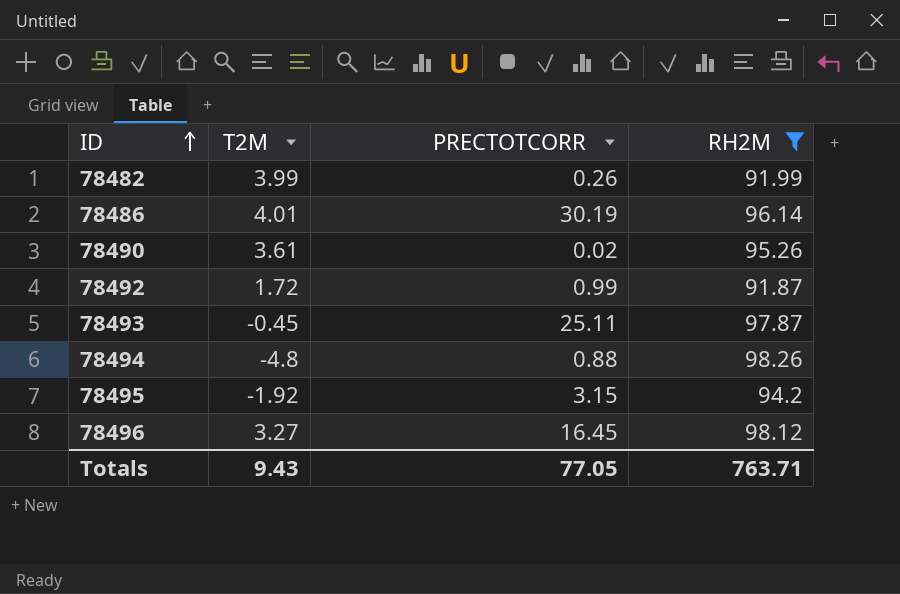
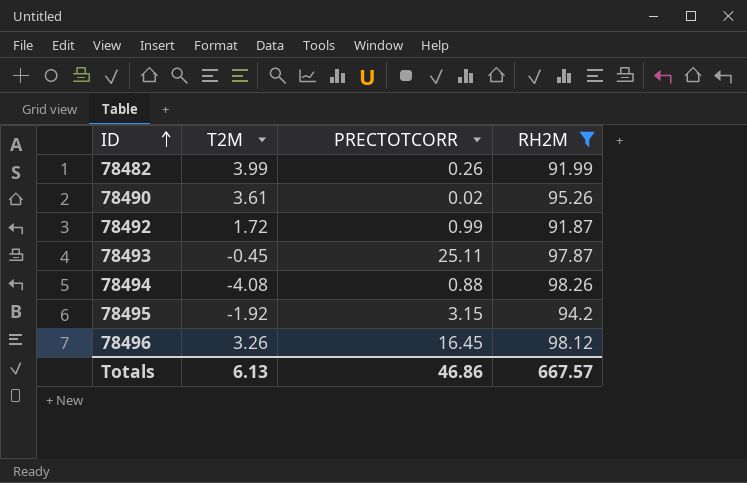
row 78486: 4.01 | 30.19 | 96.14 -> none
78494 | T2M: -4.8 -> -4.08
78496 | T2M: 3.27 -> 3.26
Totals | T2M: 9.43 -> 6.13
Totals | PRECTOTCORR: 77.05 -> 46.86
Totals | RH2M: 763.71 -> 667.57

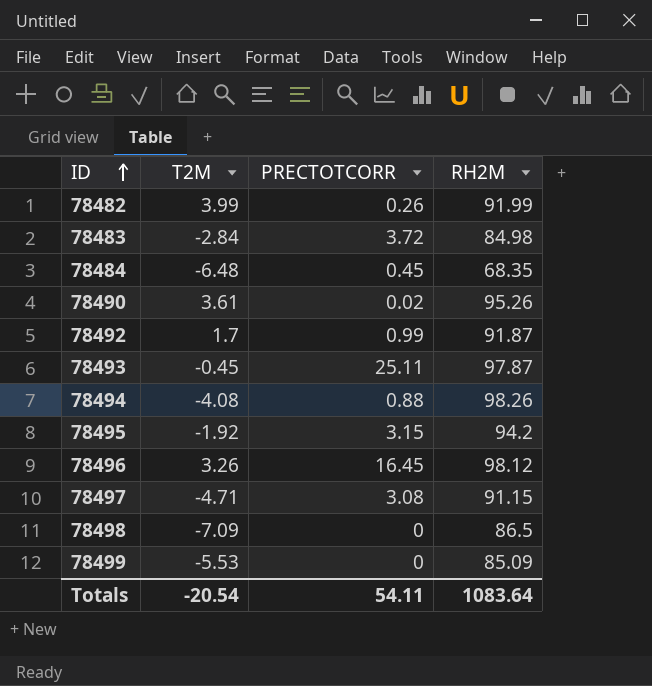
filter: RH2M >= 91.87 -> none
78492 | T2M: 1.72 -> 1.7
Totals | T2M: 6.13 -> -20.54
Totals | PRECTOTCORR: 46.86 -> 54.11
Totals | RH2M: 667.57 -> 1083.64

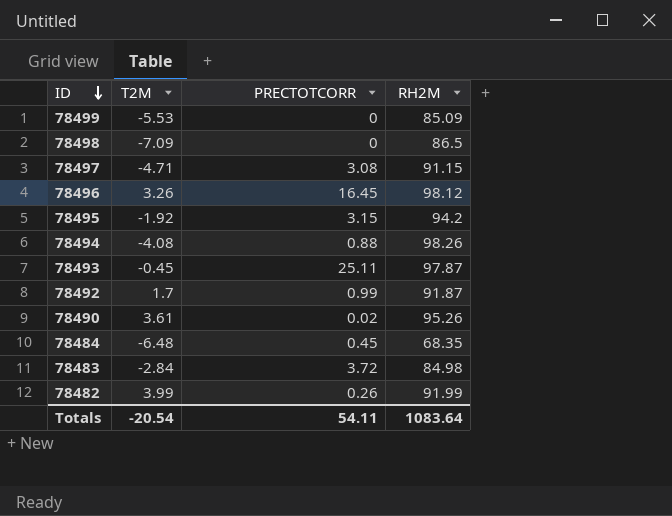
row order: ID ascending -> ID descending

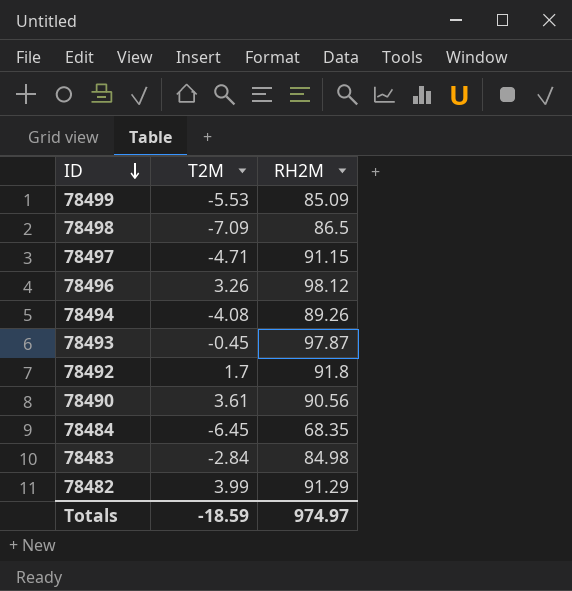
column PRECTOTCORR | position: 3 -> none
row 78495: -1.92 | 3.15 | 94.2 -> none
78494 | RH2M: 98.26 -> 89.26
78492 | RH2M: 91.87 -> 91.8
78490 | RH2M: 95.26 -> 90.56
78484 | T2M: -6.48 -> -6.45
78482 | RH2M: 91.99 -> 91.29
Totals | T2M: -20.54 -> -18.59
Totals | RH2M: 1083.64 -> 974.97

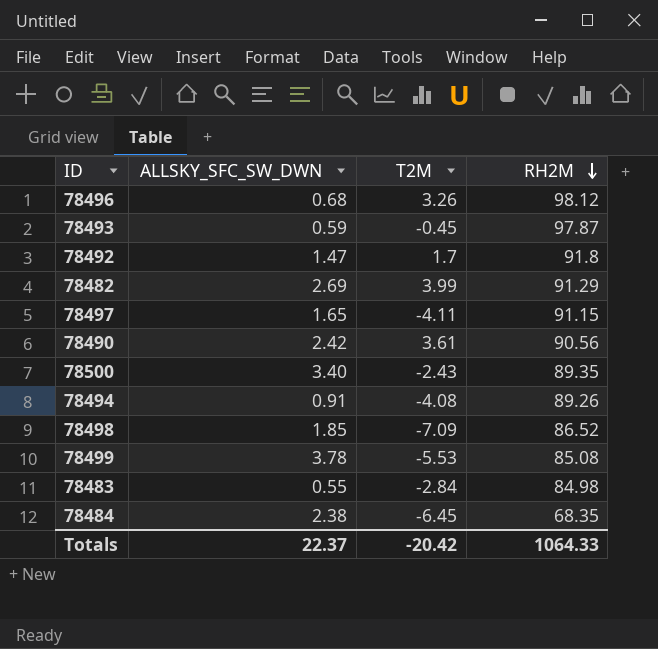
row order: ID descending -> RH2M descending
column ALLSKY_SFC_SW_DWN | position: none -> 2
78497 | T2M: -4.71 -> -4.11
row 78500: none -> 3.40 | -2.43 | 89.35
78498 | RH2M: 86.5 -> 86.52
78499 | RH2M: 85.09 -> 85.08
Totals | T2M: -18.59 -> -20.42
Totals | RH2M: 974.97 -> 1064.33

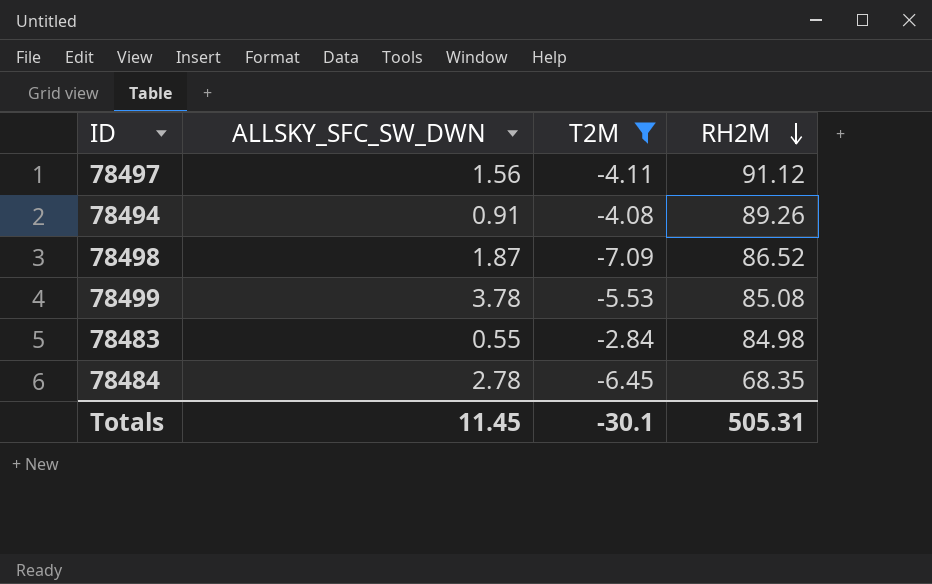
filter: none -> T2M <= -2.84
78497 | ALLSKY_SFC_SW_DWN: 1.65 -> 1.56
78497 | RH2M: 91.15 -> 91.12
78498 | ALLSKY_SFC_SW_DWN: 1.85 -> 1.87
78484 | ALLSKY_SFC_SW_DWN: 2.38 -> 2.78
Totals | ALLSKY_SFC_SW_DWN: 22.37 -> 11.45
Totals | T2M: -20.42 -> -30.1
Totals | RH2M: 1064.33 -> 505.31

